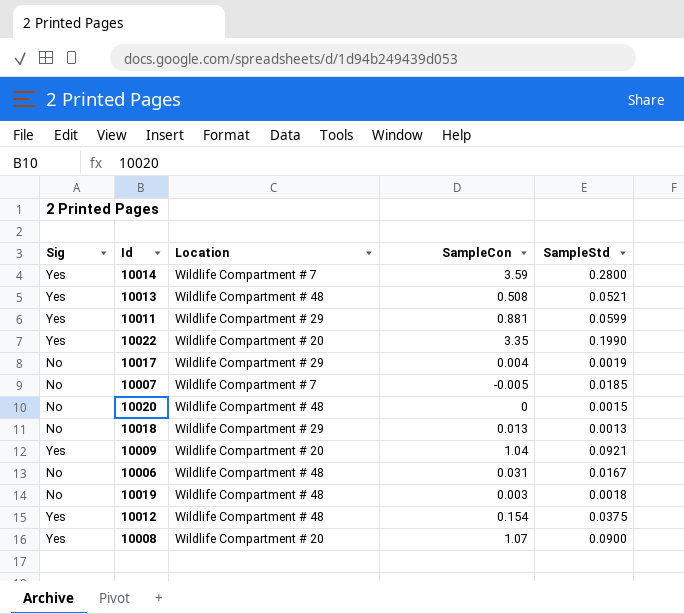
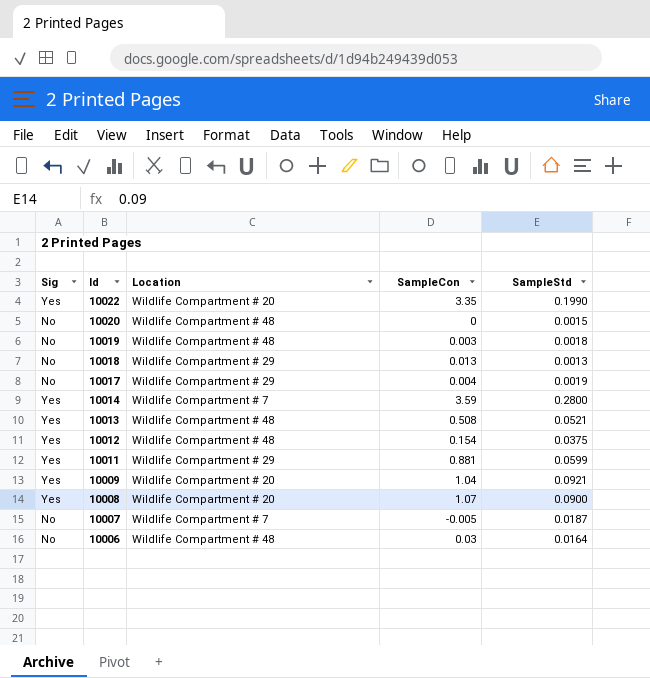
row order: none -> Id descending
10007 | SampleStd: 0.0185 -> 0.0187
10006 | SampleCon: 0.031 -> 0.03
10006 | SampleStd: 0.0167 -> 0.0164

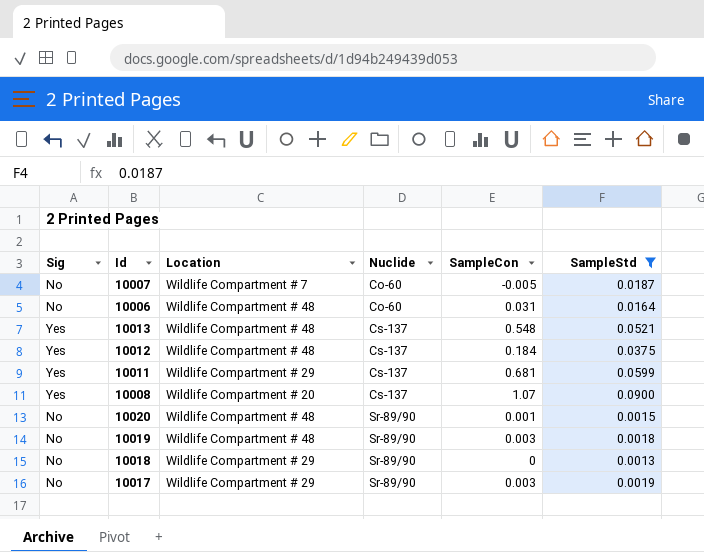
filter: none -> SampleStd <= 0.0900
row order: Id descending -> Nuclide ascending
column Nuclide | position: none -> 4
10006 | SampleCon: 0.03 -> 0.031
10013 | SampleCon: 0.508 -> 0.548
10012 | SampleCon: 0.154 -> 0.184
10011 | SampleCon: 0.881 -> 0.681
10020 | SampleCon: 0 -> 0.001
10018 | SampleCon: 0.013 -> 0
10017 | SampleCon: 0.004 -> 0.003

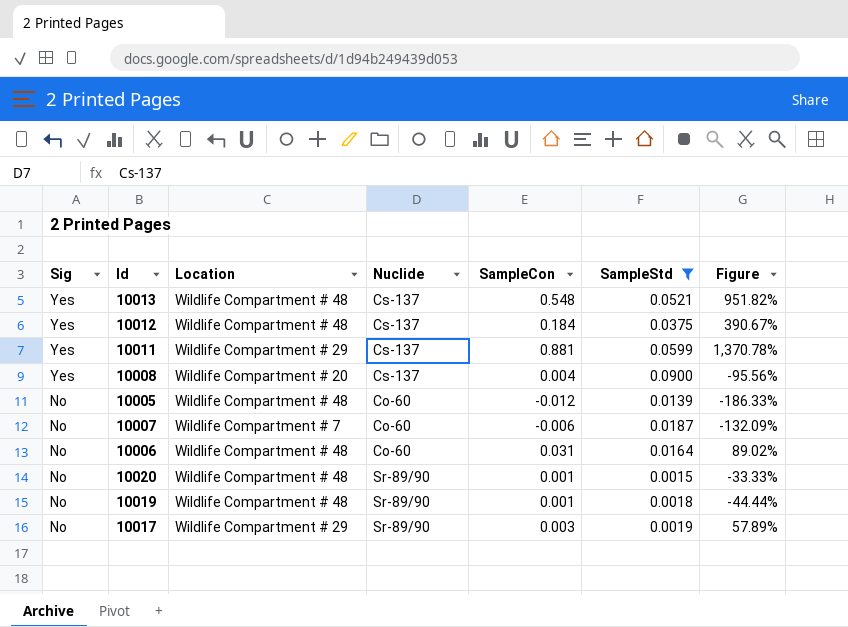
row order: Nuclide ascending -> Sig descending
column Figure | formula: none -> ([SampleCon] - [SampleStd]) / [SampleStd]
row 10018: No | Wildlife Compartment # 29 | Sr-89/90 | 0 | 0.0013 -> none
10011 | SampleCon: 0.681 -> 0.881
10008 | SampleCon: 1.07 -> 0.004
row 10005: none -> No | Wildlife Compartment # 48 | Co-60 | -0.012 | 0.0139 | -186.33%
10007 | SampleCon: -0.005 -> -0.006
10019 | SampleCon: 0.003 -> 0.001

